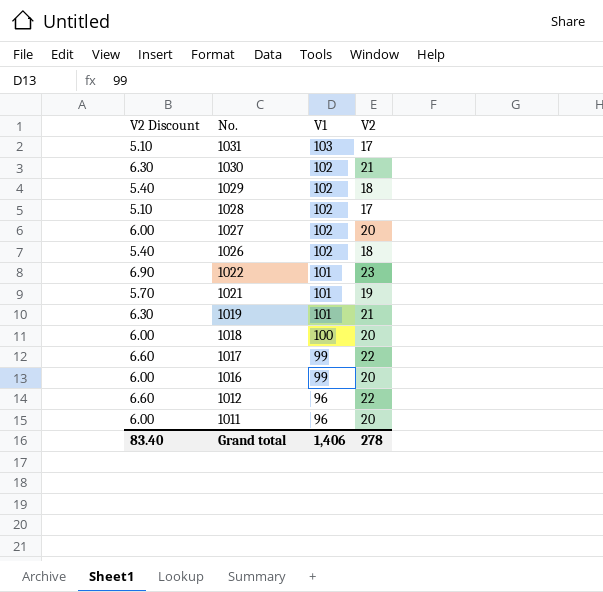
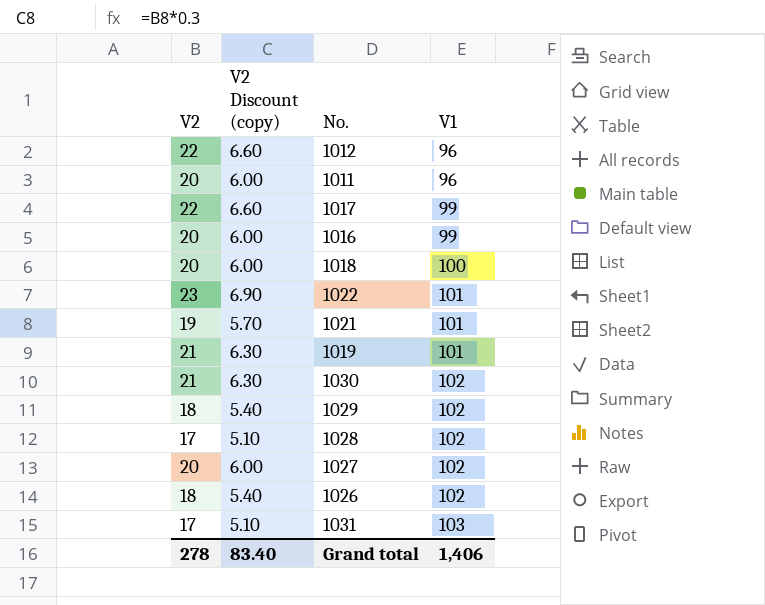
row order: No. descending -> V1 ascending
column V2 | position: 4 -> 1
column name: V2 Discount -> V2 Discount (copy)

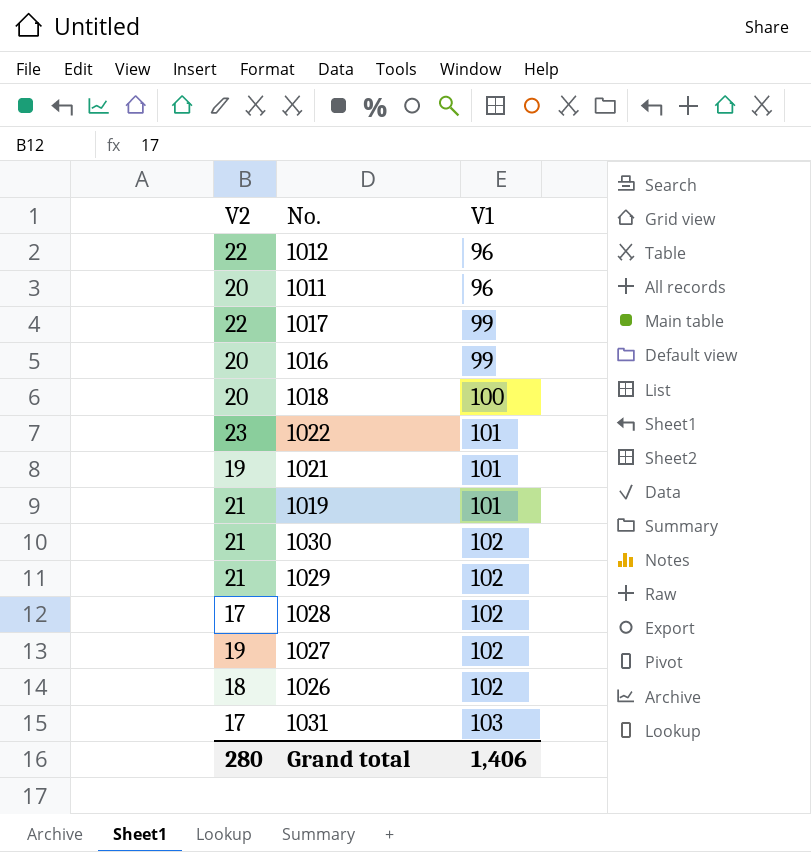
column V2 Discount (copy) | formula: [V2] * 0.3 -> none
1029 | V2: 18 -> 21
1027 | V2: 20 -> 19
Grand total | V2: 278 -> 280

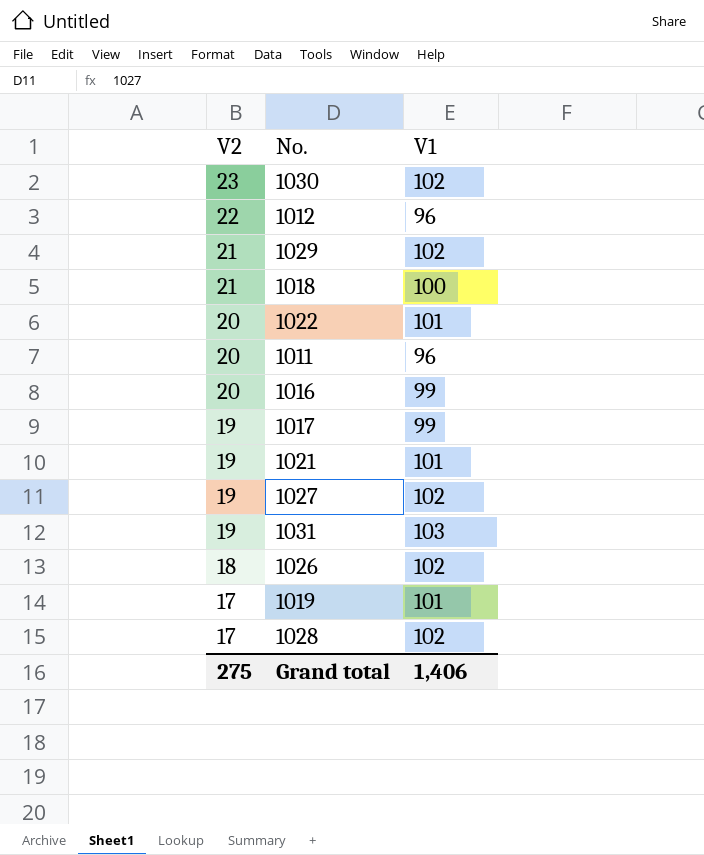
row order: V1 ascending -> V2 descending
1030 | V2: 21 -> 23
1018 | V2: 20 -> 21
1022 | V2: 23 -> 20
1017 | V2: 22 -> 19
1031 | V2: 17 -> 19
1019 | V2: 21 -> 17
Grand total | V2: 280 -> 275

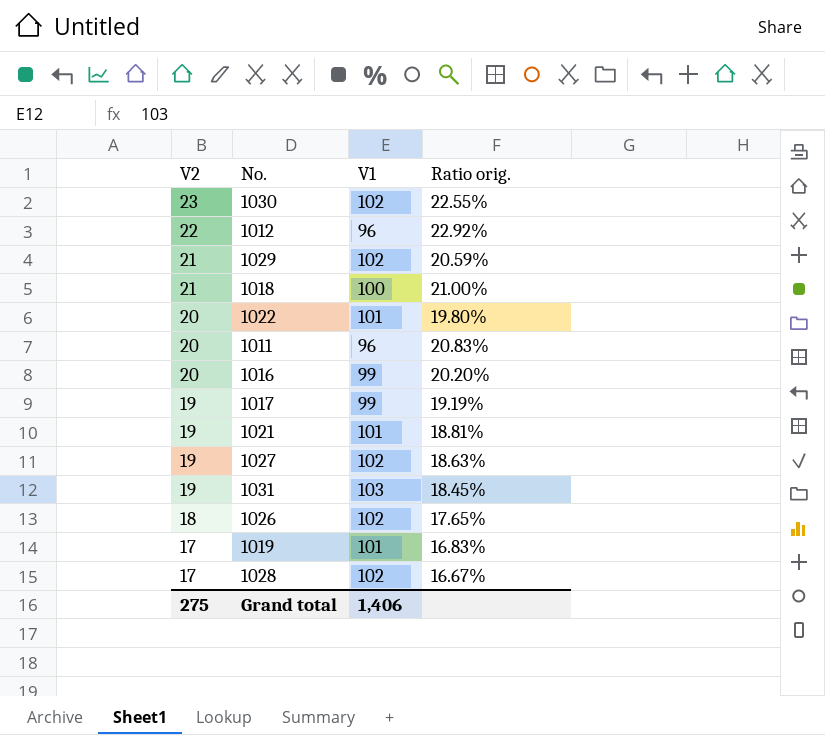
column Ratio orig. | formula: none -> [V2] / [V1]

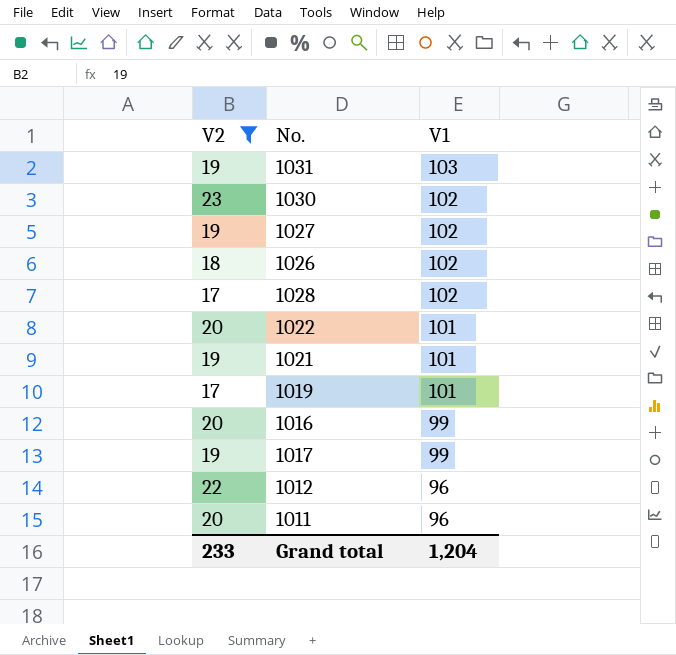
filter: none -> V2 != 21
row order: V2 descending -> V1 descending
column Ratio orig. | formula: [V2] / [V1] -> none
Grand total | V2: 275 -> 233
Grand total | V1: 1,406 -> 1,204

